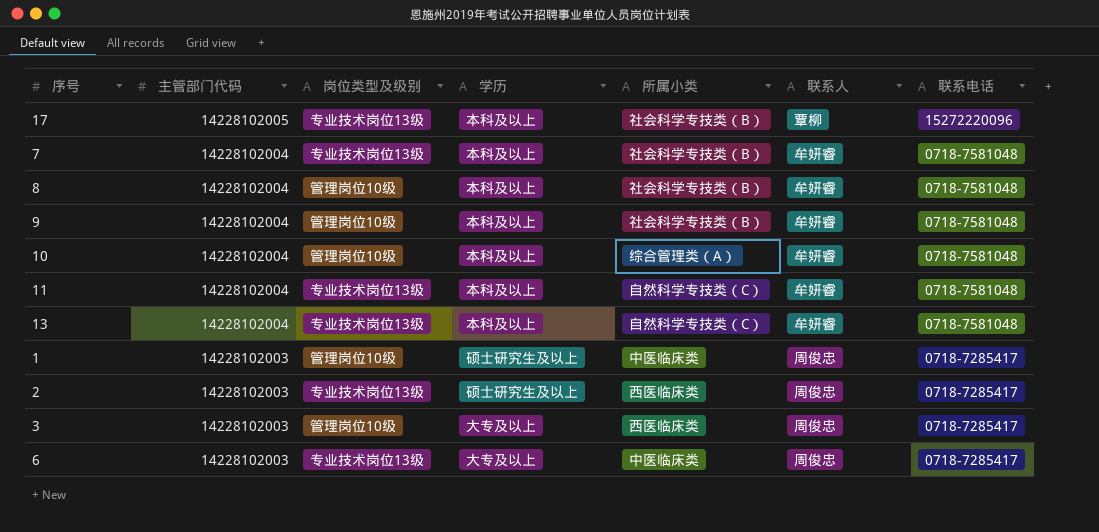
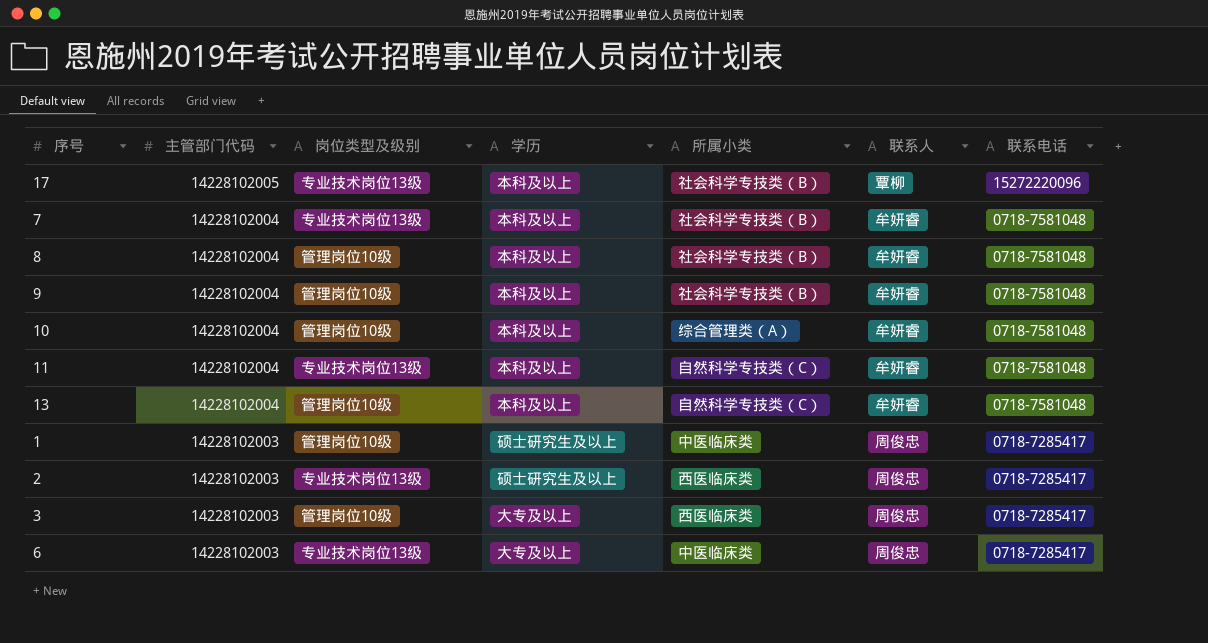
13 | 岗位类型及级别: 专业技术岗位13级 -> 管理岗位10级

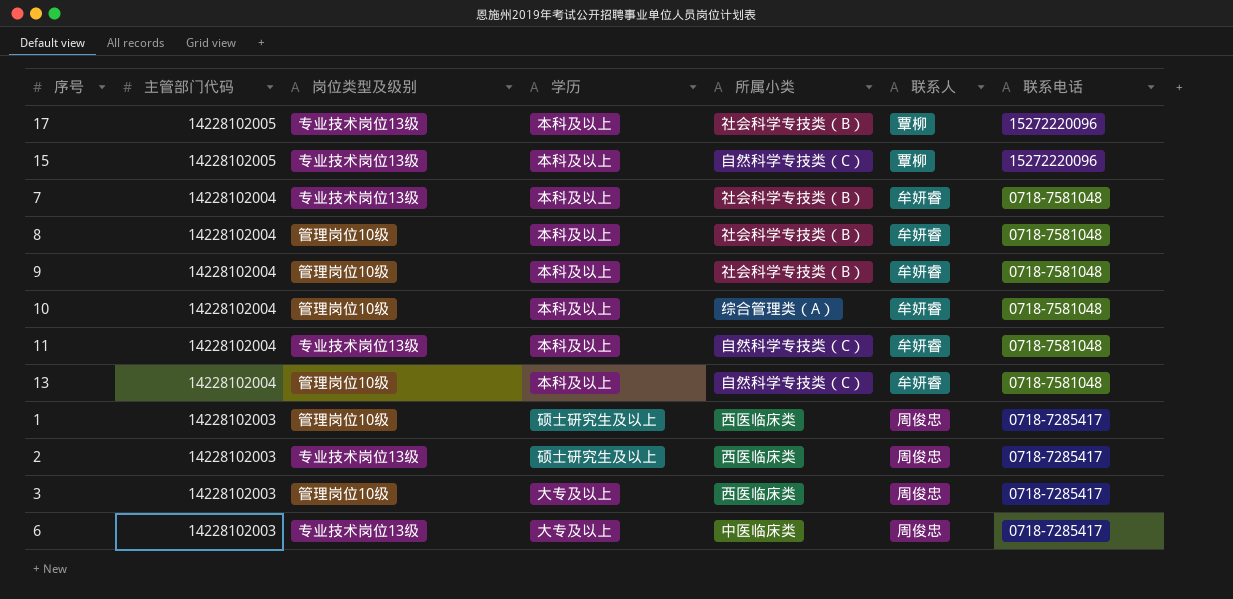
row 15: none -> 14228102005 | 专业技术岗位13级 | 本科及以上 | 自然科学专技类（C） | 覃柳 | 15272220096
1 | 所属小类: 中医临床类 -> 西医临床类

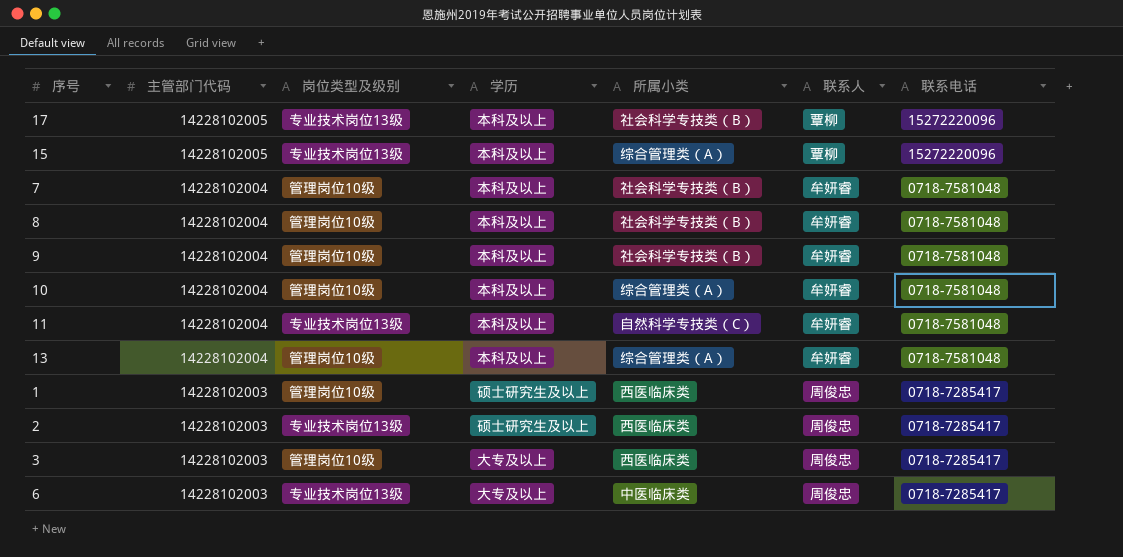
15 | 所属小类: 自然科学专技类（C） -> 综合管理类（A）
7 | 岗位类型及级别: 专业技术岗位13级 -> 管理岗位10级
13 | 所属小类: 自然科学专技类（C） -> 综合管理类（A）

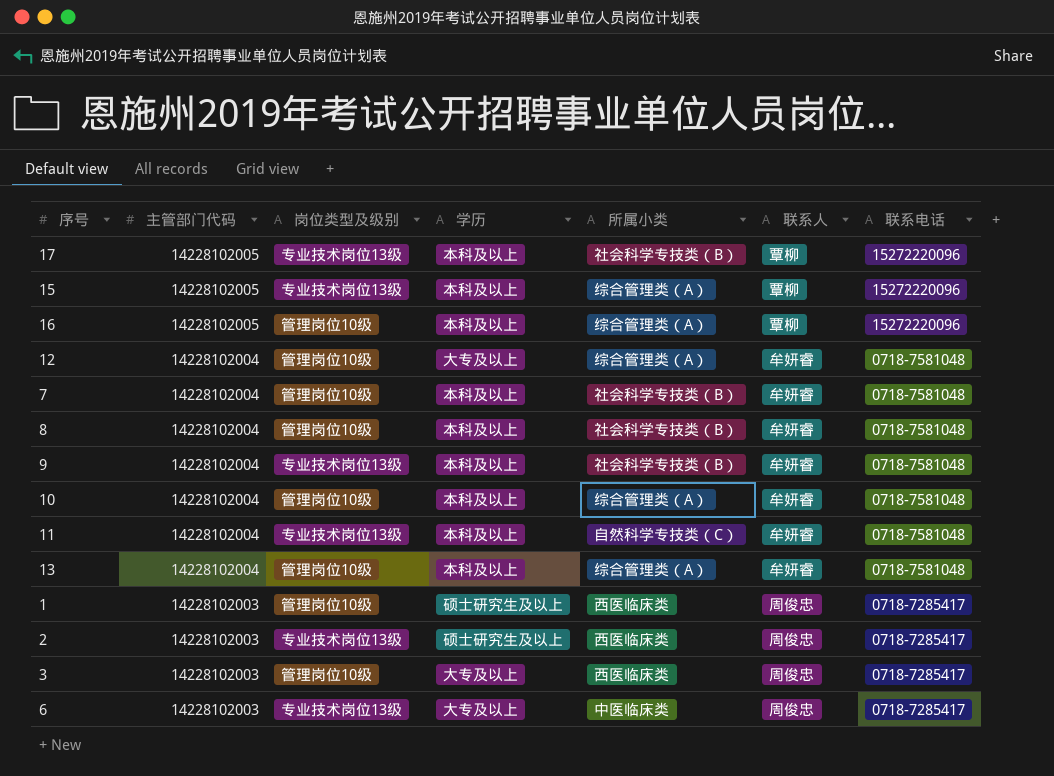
row 16: none -> 14228102005 | 管理岗位10级 | 本科及以上 | 综合管理类（A） | 覃柳 | 15272220096
row 12: none -> 14228102004 | 管理岗位10级 | 大专及以上 | 综合管理类（A） | 牟妍睿 | 0718-7581048
9 | 岗位类型及级别: 管理岗位10级 -> 专业技术岗位13级

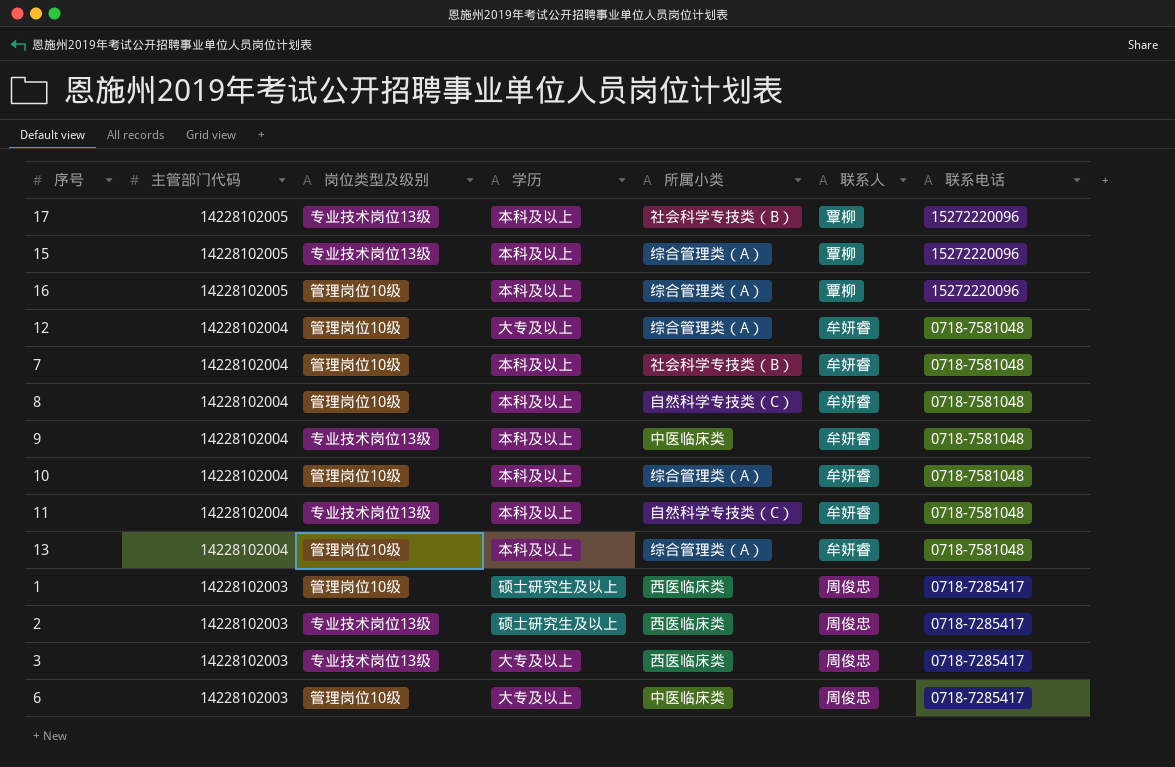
8 | 所属小类: 社会科学专技类（B） -> 自然科学专技类（C）
9 | 所属小类: 社会科学专技类（B） -> 中医临床类
3 | 岗位类型及级别: 管理岗位10级 -> 专业技术岗位13级
6 | 岗位类型及级别: 专业技术岗位13级 -> 管理岗位10级

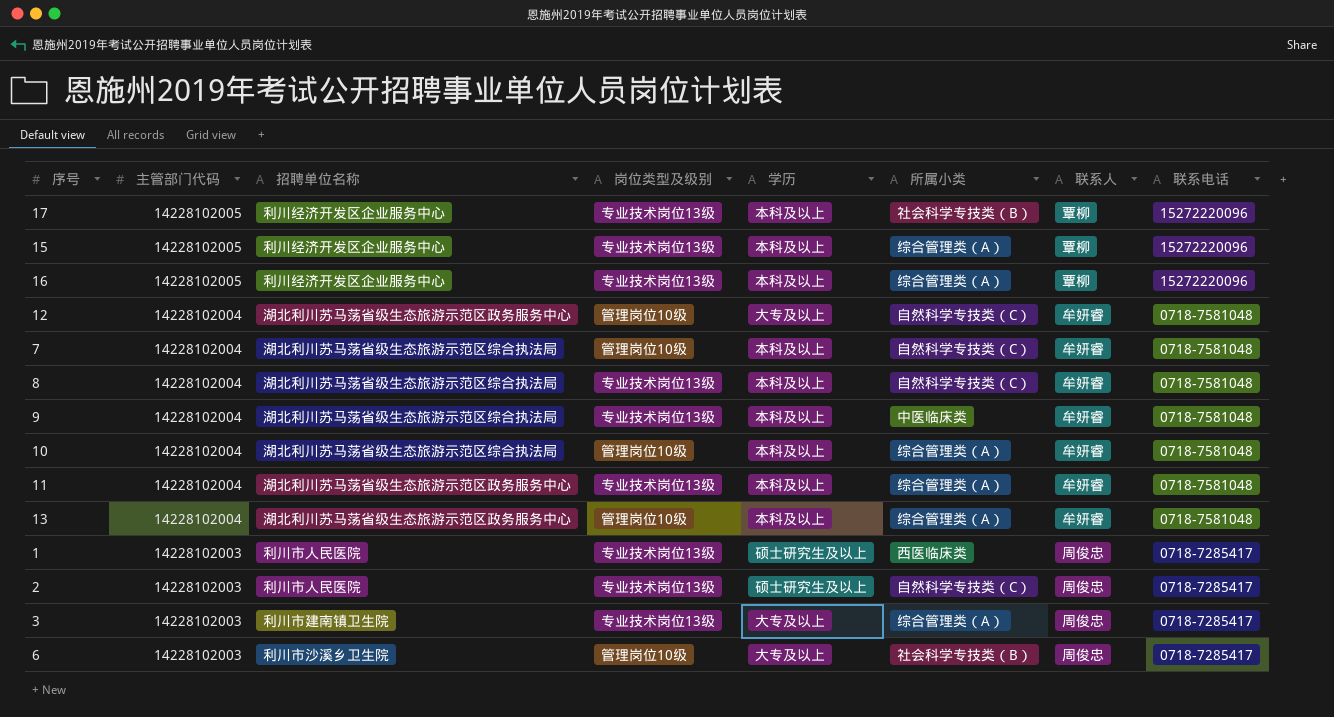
column 招聘单位名称 | position: none -> 3
16 | 岗位类型及级别: 管理岗位10级 -> 专业技术岗位13级
12 | 所属小类: 综合管理类（A） -> 自然科学专技类（C）
7 | 所属小类: 社会科学专技类（B） -> 自然科学专技类（C）
8 | 岗位类型及级别: 管理岗位10级 -> 专业技术岗位13级
11 | 所属小类: 自然科学专技类（C） -> 综合管理类（A）
1 | 岗位类型及级别: 管理岗位10级 -> 专业技术岗位13级
2 | 所属小类: 西医临床类 -> 自然科学专技类（C）
3 | 所属小类: 西医临床类 -> 综合管理类（A）
6 | 所属小类: 中医临床类 -> 社会科学专技类（B）

